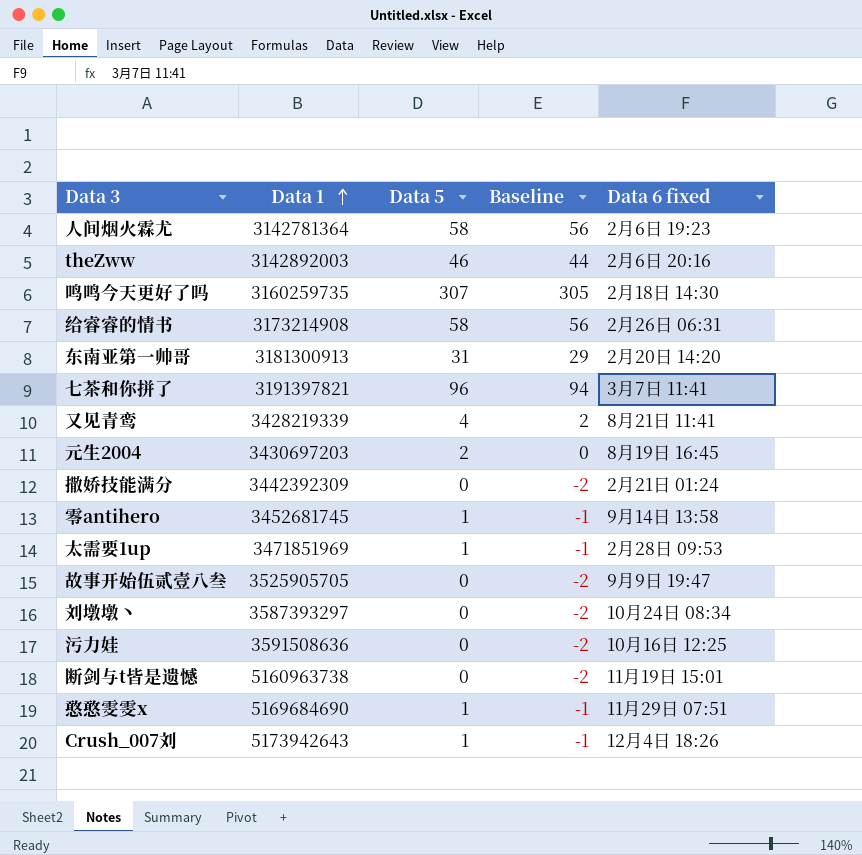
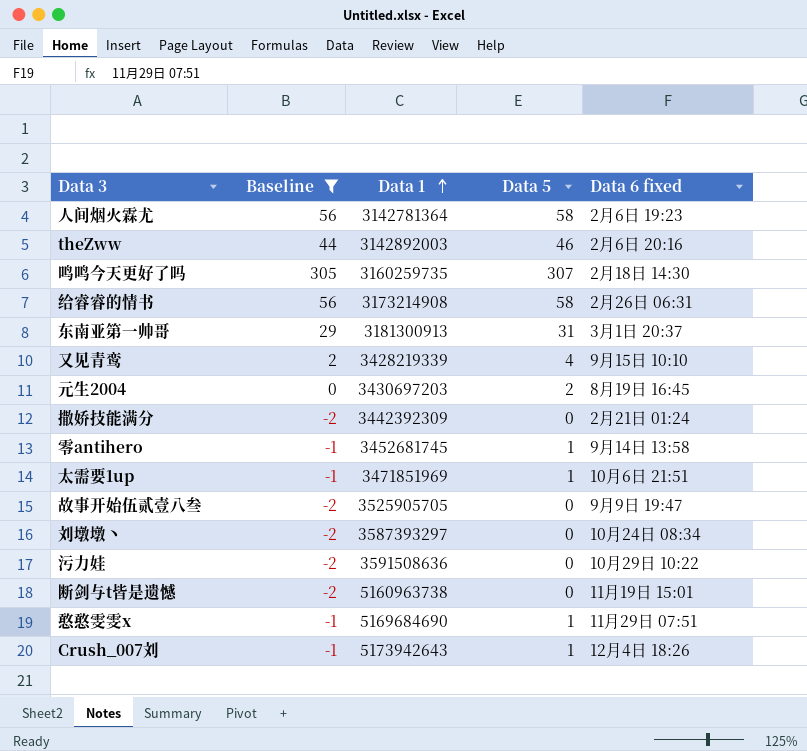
filter: none -> Baseline != 94
column Baseline | position: 4 -> 2
东南亚第一帅哥 | Data 6 fixed: 2月20日 14:20 -> 3月1日 20:37
又见青鸾 | Data 6 fixed: 8月21日 11:41 -> 9月15日 10:10
太需要1up | Data 6 fixed: 2月28日 09:53 -> 10月6日 21:51
污力娃 | Data 6 fixed: 10月16日 12:25 -> 10月29日 10:22

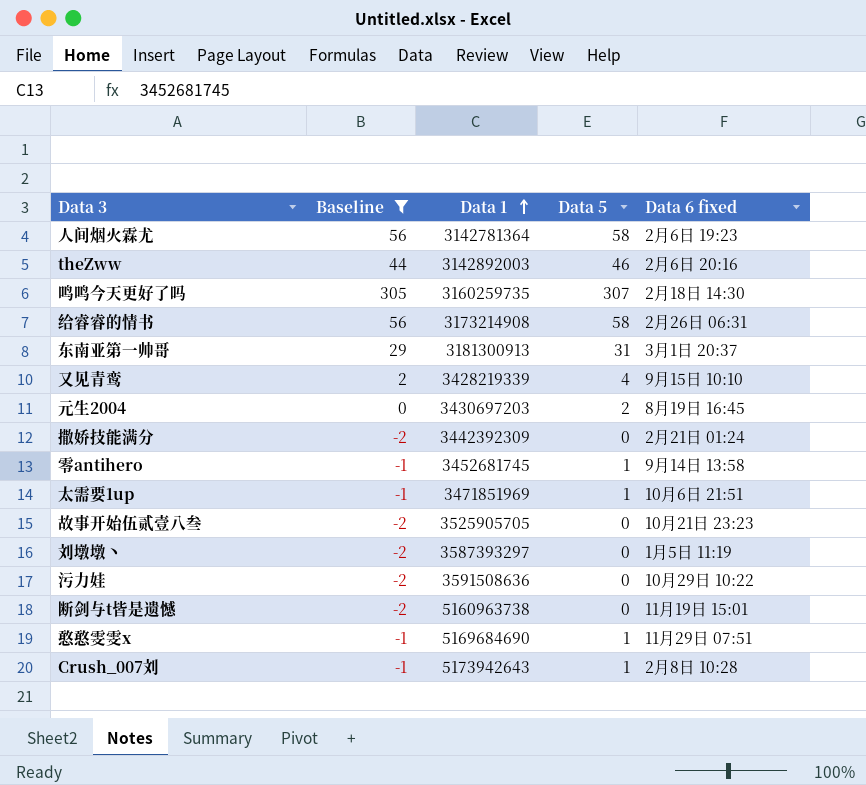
故事开始伍贰壹八叁 | Data 6 fixed: 9月9日 19:47 -> 10月21日 23:23
刘墩墩丶 | Data 6 fixed: 10月24日 08:34 -> 1月5日 11:19
Crush_007刘 | Data 6 fixed: 12月4日 18:26 -> 2月8日 10:28

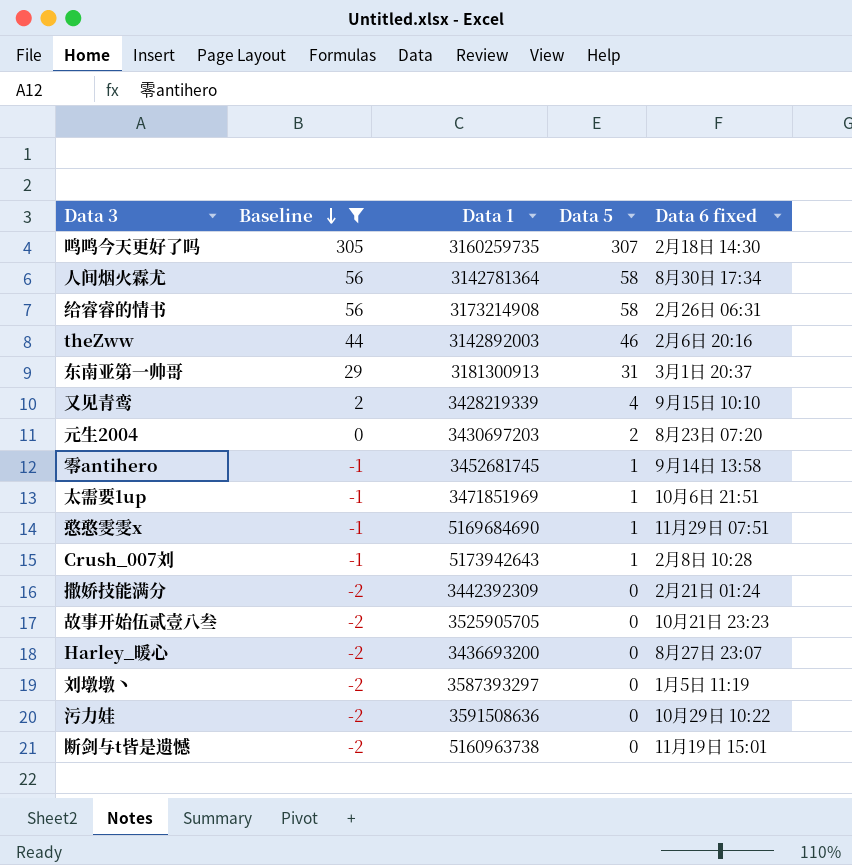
row order: Data 1 ascending -> Baseline descending
人间烟火霖尤 | Data 6 fixed: 2月6日 19:23 -> 8月30日 17:34
元生2004 | Data 6 fixed: 8月19日 16:45 -> 8月23日 07:20
row Harley_暖心: none -> -2 | 3436693200 | 0 | 8月27日 23:07

